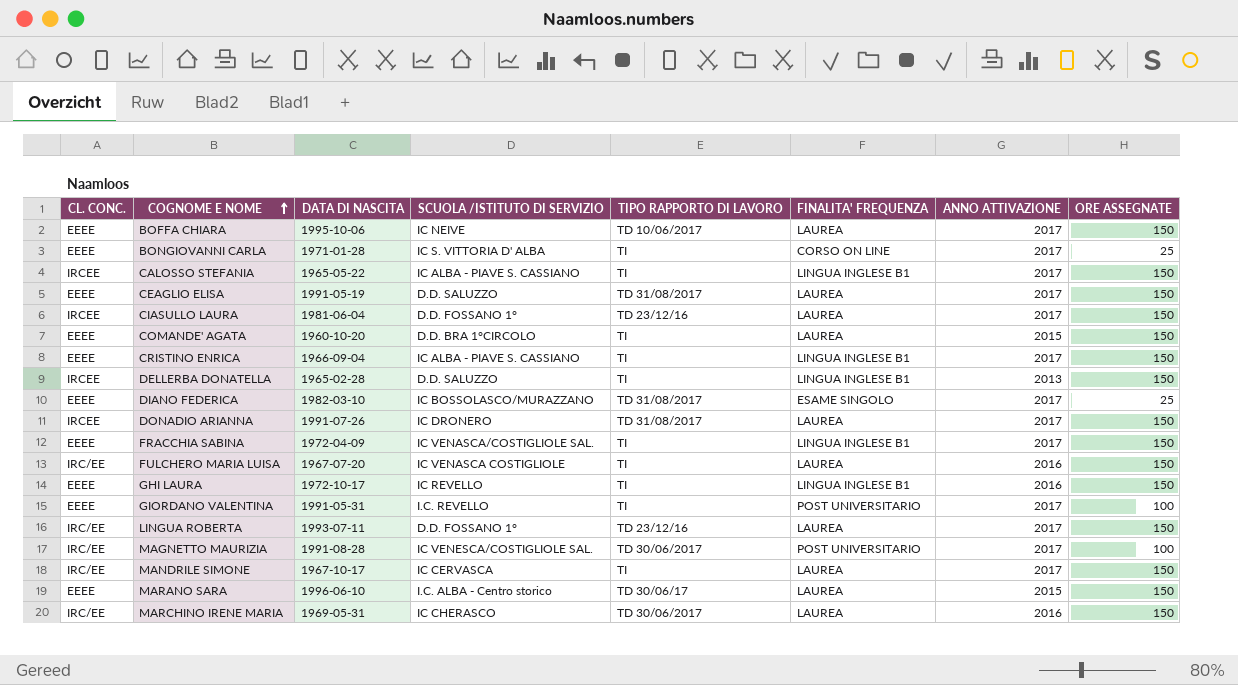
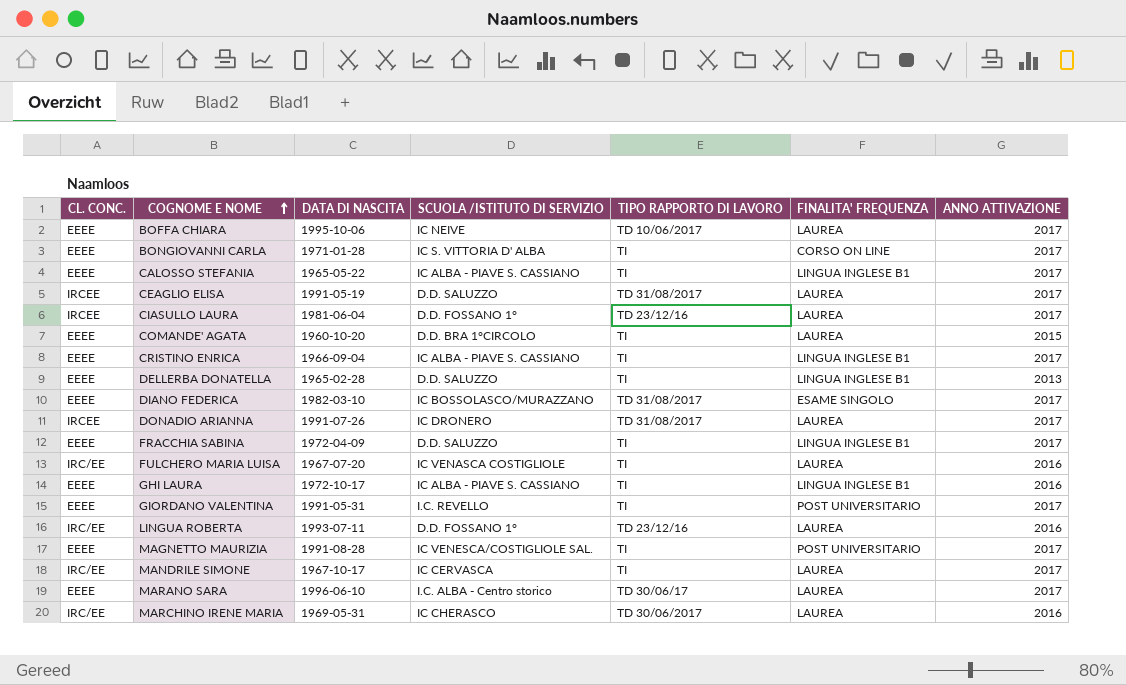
column ORE ASSEGNATE | position: 8 -> none
CALOSSO STEFANIA | CL. CONC.: IRCEE -> EEEE
CEAGLIO ELISA | CL. CONC.: EEEE -> IRCEE
DELLERBA DONATELLA | CL. CONC.: IRCEE -> EEEE
FRACCHIA SABINA | SCUOLA /ISTITUTO DI SERVIZIO: IC VENASCA/COSTIGLIOLE SAL. -> D.D. SALUZZO
GHI LAURA | SCUOLA /ISTITUTO DI SERVIZIO: IC REVELLO -> IC ALBA - PIAVE S. CASSIANO
LINGUA ROBERTA | ANNO ATTIVAZIONE: 2017 -> 2016
MAGNETTO MAURIZIA | CL. CONC.: IRC/EE -> EEEE
MAGNETTO MAURIZIA | TIPO RAPPORTO DI LAVORO: TD 30/06/2017 -> TI
MARANO SARA | ANNO ATTIVAZIONE: 2015 -> 2017

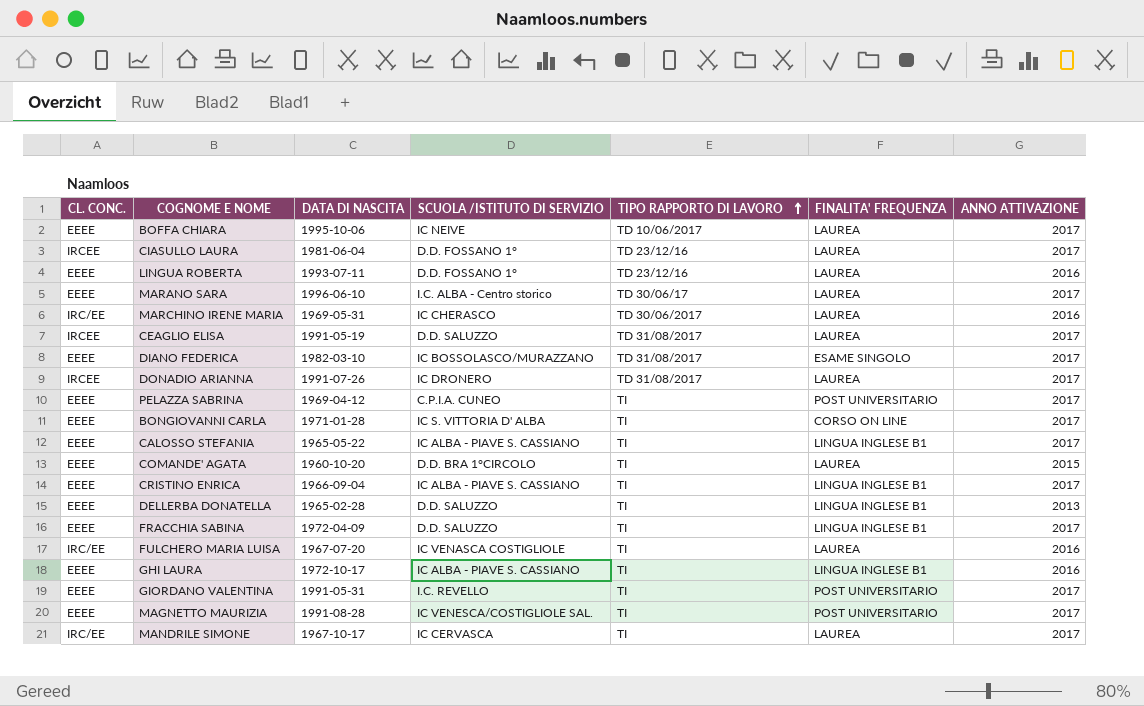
row order: COGNOME E NOME ascending -> TIPO RAPPORTO DI LAVORO ascending
LINGUA ROBERTA | CL. CONC.: IRC/EE -> EEEE
row PELAZZA SABRINA: none -> EEEE | 1969-04-12 | C.P.I.A. CUNEO | TI | POST UNIVERSITARIO | 2017

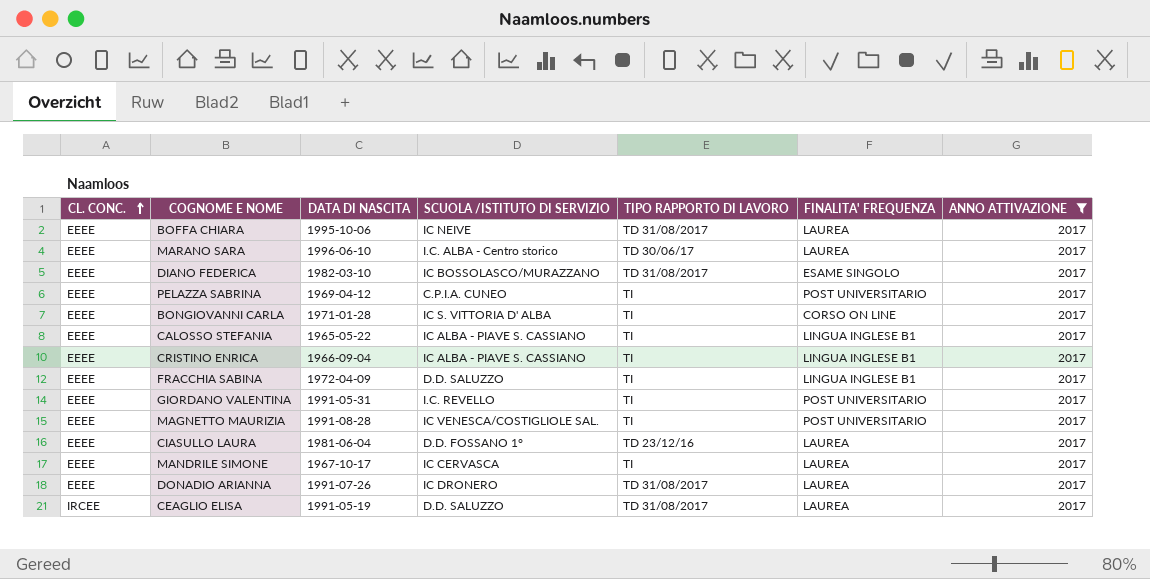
filter: none -> ANNO ATTIVAZIONE = 2017
row order: TIPO RAPPORTO DI LAVORO ascending -> CL. CONC. ascending
BOFFA CHIARA | TIPO RAPPORTO DI LAVORO: TD 10/06/2017 -> TD 31/08/2017
CIASULLO LAURA | CL. CONC.: IRCEE -> EEEE
MANDRILE SIMONE | CL. CONC.: IRC/EE -> EEEE
DONADIO ARIANNA | CL. CONC.: IRCEE -> EEEE

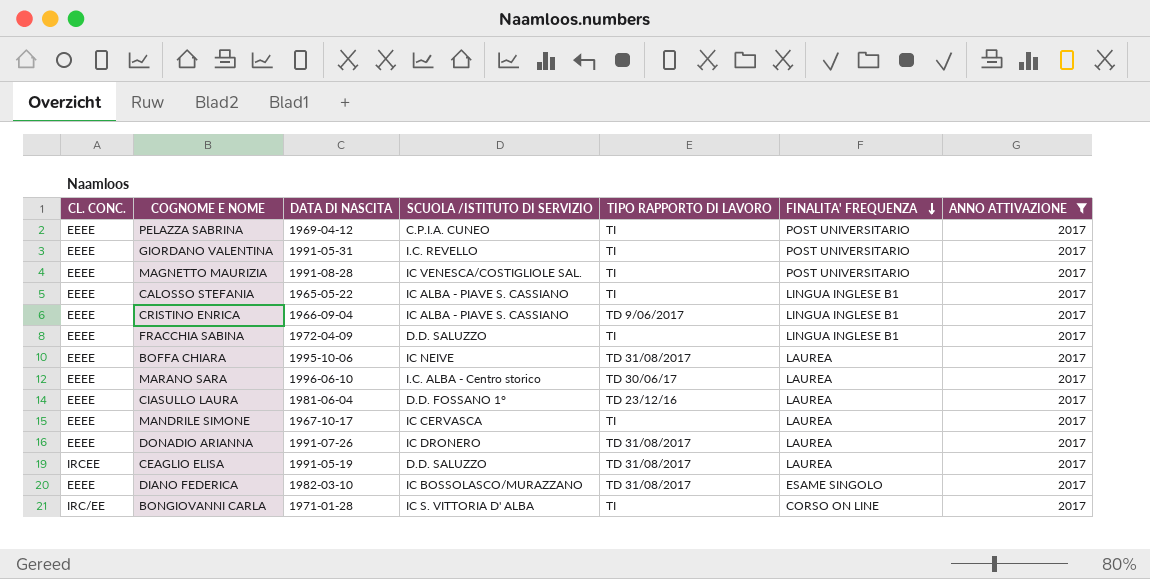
row order: CL. CONC. ascending -> FINALITA' FREQUENZA descending
CRISTINO ENRICA | TIPO RAPPORTO DI LAVORO: TI -> TD 9/06/2017
BONGIOVANNI CARLA | CL. CONC.: EEEE -> IRC/EE

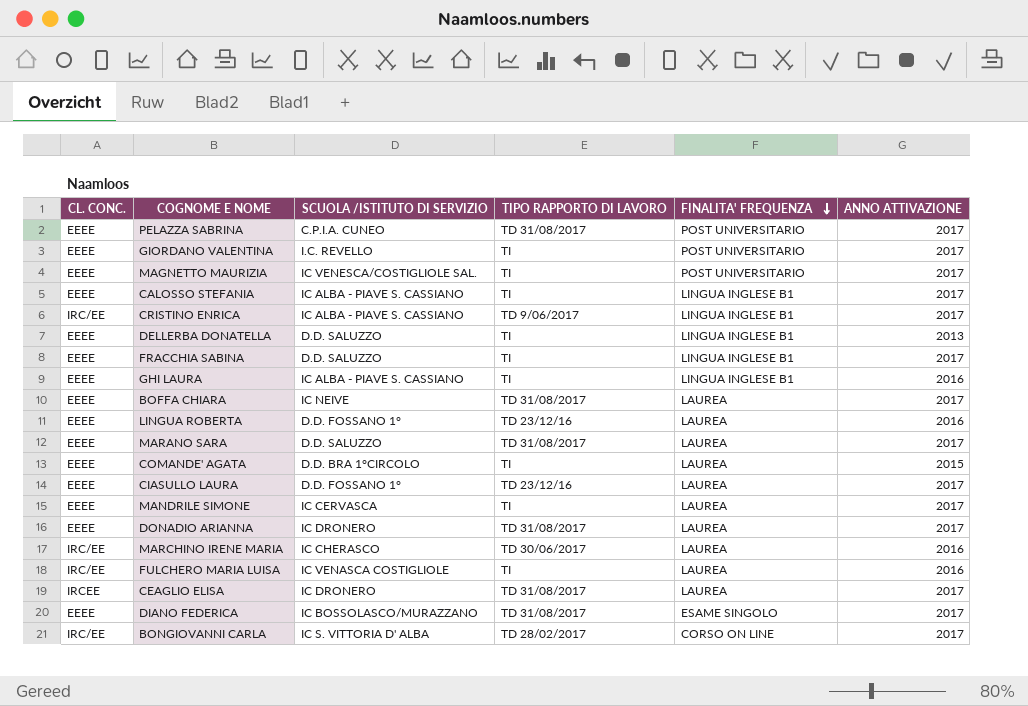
filter: ANNO ATTIVAZIONE = 2017 -> none
column DATA DI NASCITA | position: 3 -> none
PELAZZA SABRINA | TIPO RAPPORTO DI LAVORO: TI -> TD 31/08/2017
CRISTINO ENRICA | CL. CONC.: EEEE -> IRC/EE
MARANO SARA | SCUOLA /ISTITUTO DI SERVIZIO: I.C. ALBA - Centro storico -> D.D. SALUZZO
MARANO SARA | TIPO RAPPORTO DI LAVORO: TD 30/06/17 -> TD 31/08/2017
CEAGLIO ELISA | SCUOLA /ISTITUTO DI SERVIZIO: D.D. SALUZZO -> IC DRONERO
BONGIOVANNI CARLA | TIPO RAPPORTO DI LAVORO: TI -> TD 28/02/2017

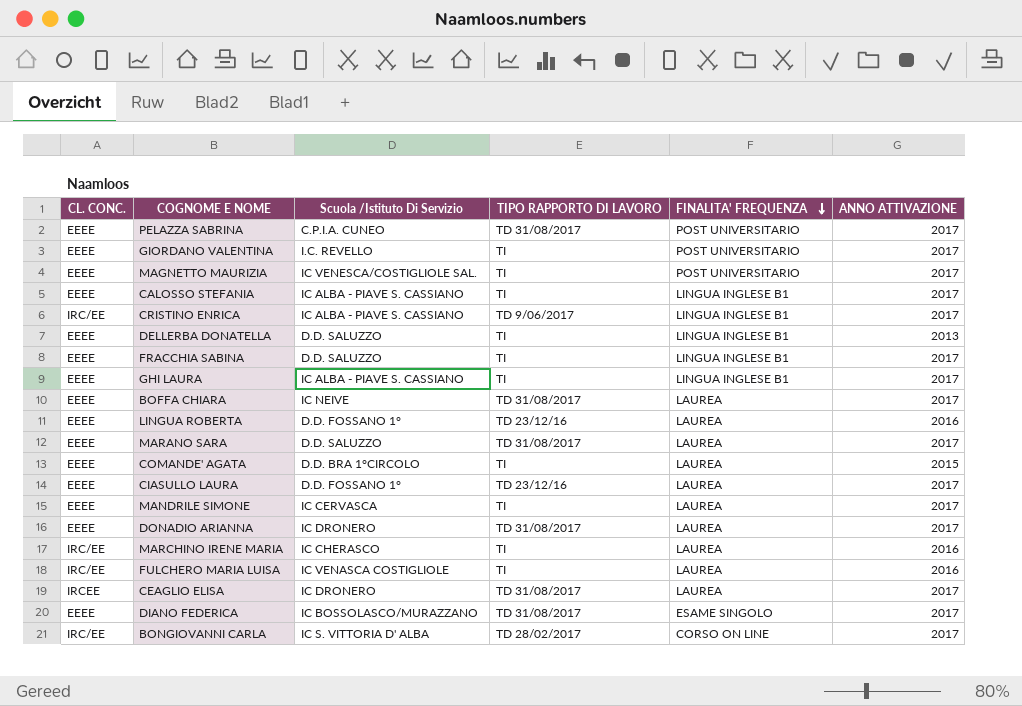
column name: SCUOLA /ISTITUTO DI SERVIZIO -> Scuola /Istituto Di Servizio
GHI LAURA | ANNO ATTIVAZIONE: 2016 -> 2017
MARCHINO IRENE MARIA | TIPO RAPPORTO DI LAVORO: TD 30/06/2017 -> TI

